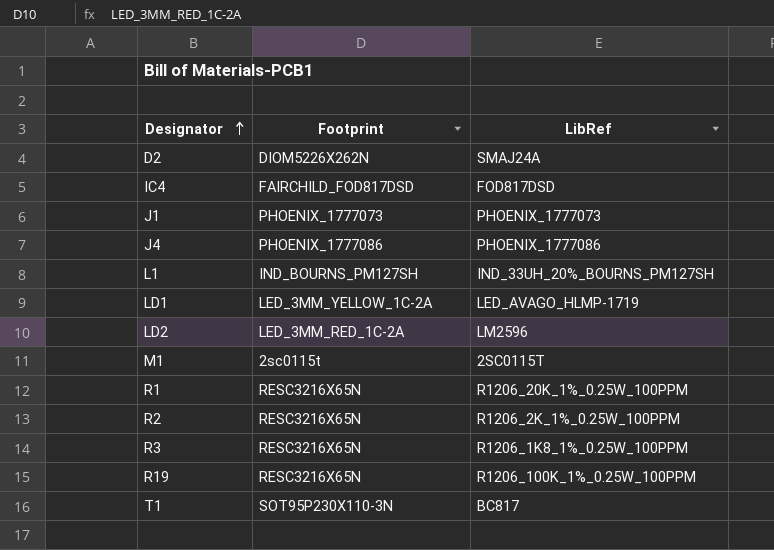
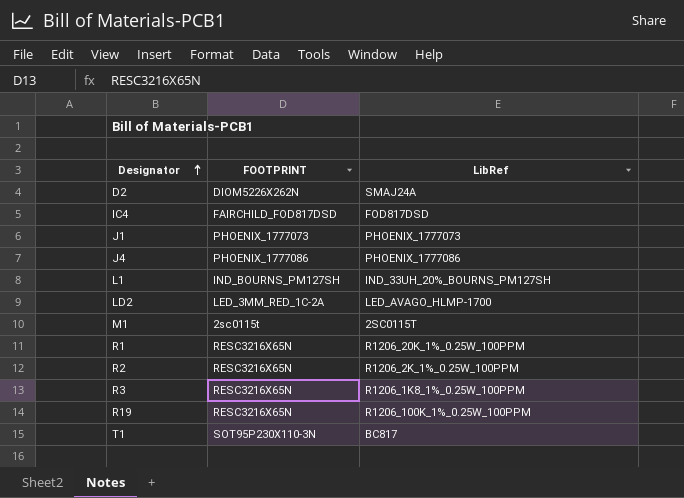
column name: Footprint -> FOOTPRINT
row LD1: LED_3MM_YELLOW_1C-2A | LED_AVAGO_HLMP-1719 -> none
LD2 | LibRef: LM2596 -> LED_AVAGO_HLMP-1700

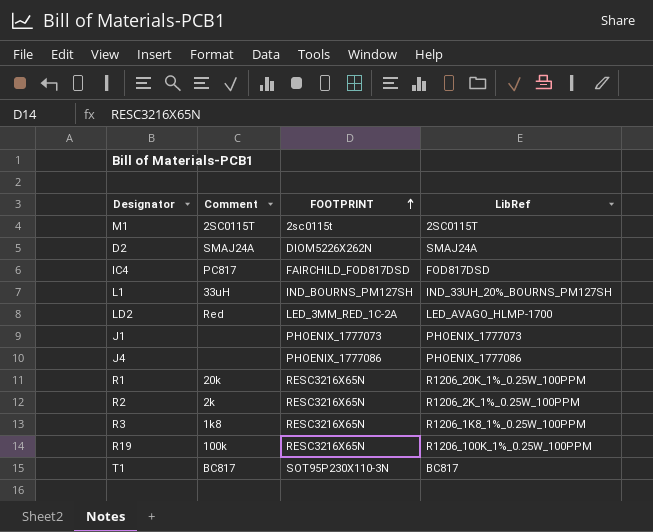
row order: Designator ascending -> FOOTPRINT ascending
column Comment | position: none -> 2

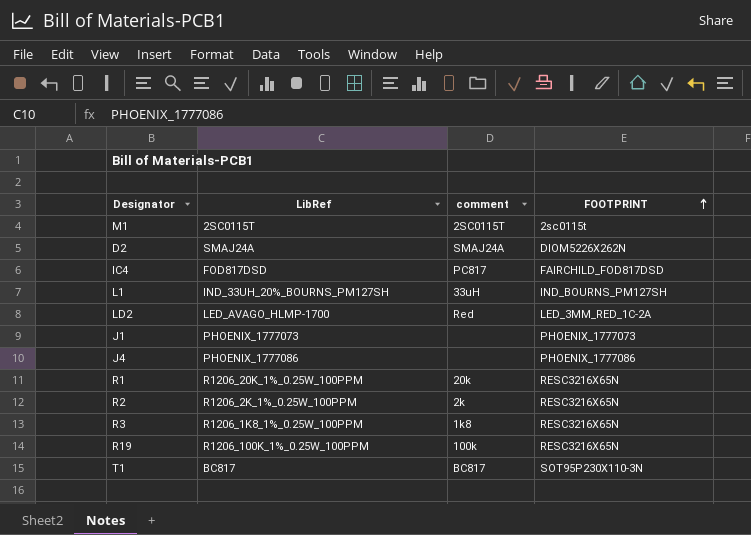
column LibRef | position: 4 -> 2
column name: Comment -> comment

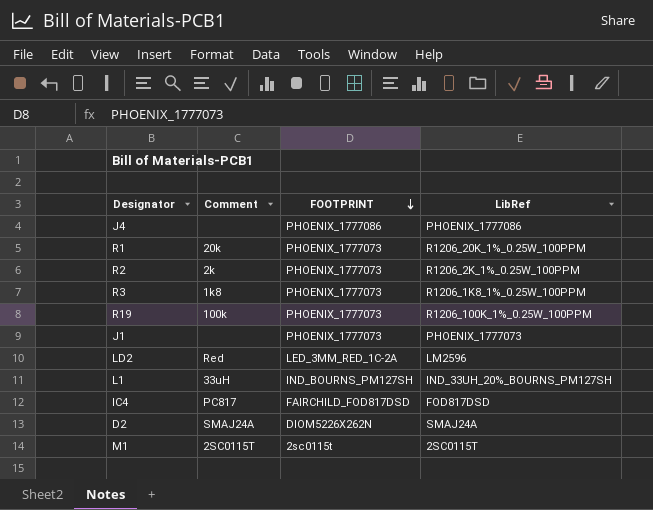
row order: FOOTPRINT ascending -> FOOTPRINT descending
column name: comment -> Comment
column LibRef | position: 2 -> 4
row T1: BC817 | BC817 | SOT95P230X110-3N -> none
R1 | FOOTPRINT: RESC3216X65N -> PHOENIX_1777073
R2 | FOOTPRINT: RESC3216X65N -> PHOENIX_1777073
R3 | FOOTPRINT: RESC3216X65N -> PHOENIX_1777073
R19 | FOOTPRINT: RESC3216X65N -> PHOENIX_1777073
LD2 | LibRef: LED_AVAGO_HLMP-1700 -> LM2596

